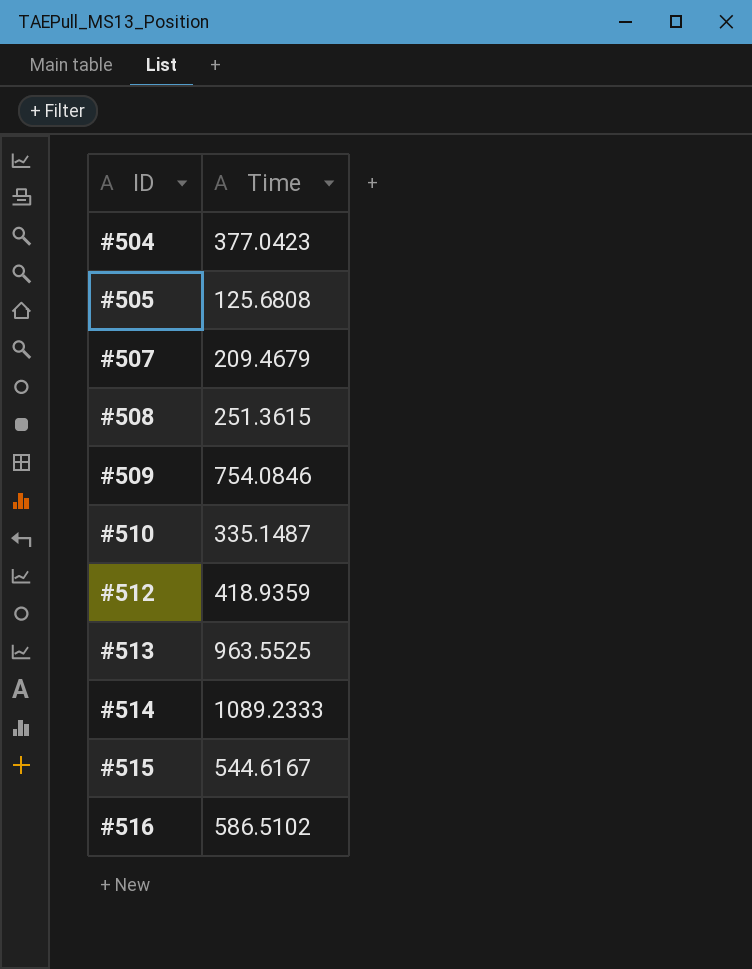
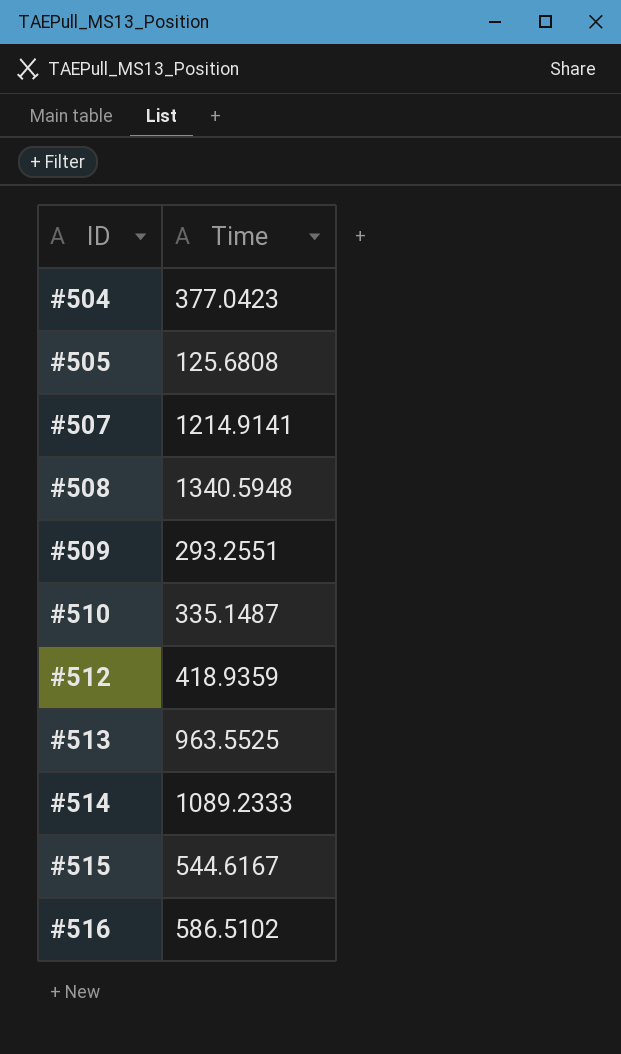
#507 | Time: 209.4679 -> 1214.9141
#508 | Time: 251.3615 -> 1340.5948
#509 | Time: 754.0846 -> 293.2551

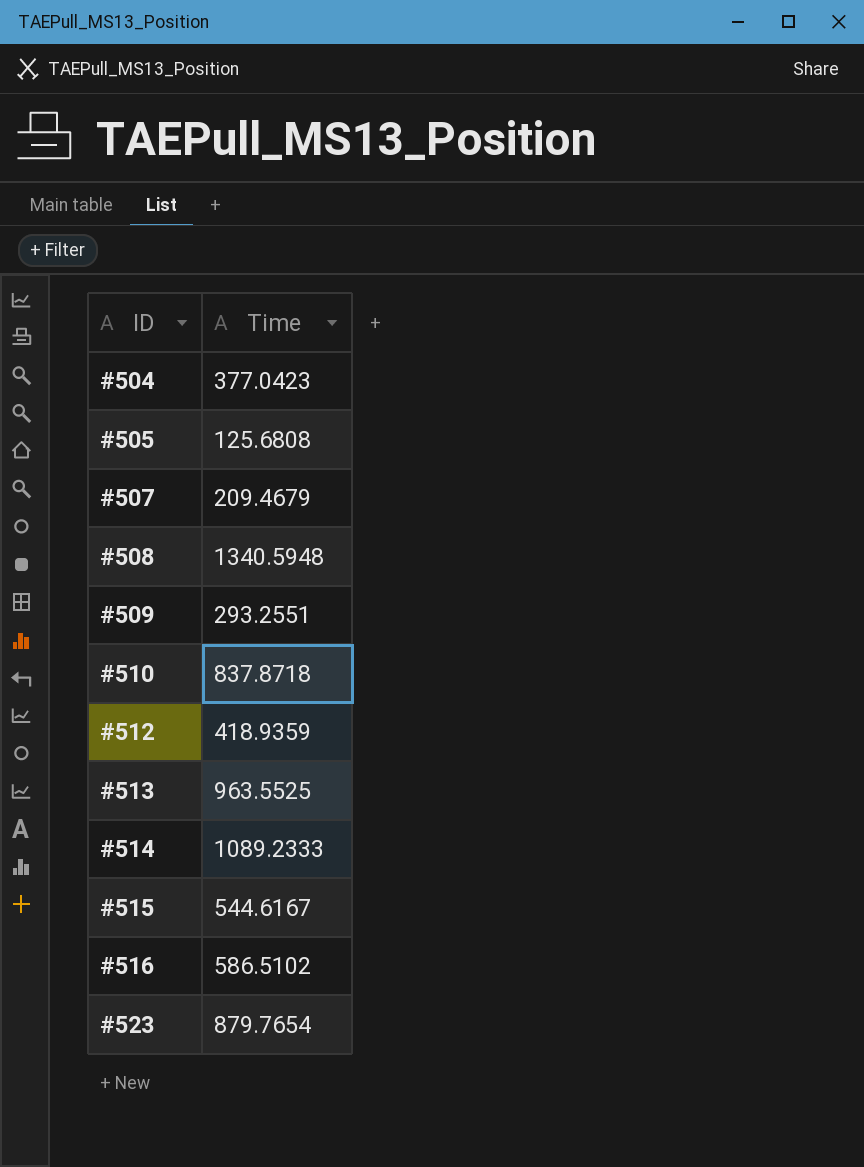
#507 | Time: 1214.9141 -> 209.4679
#510 | Time: 335.1487 -> 837.8718
row #523: none -> 879.7654

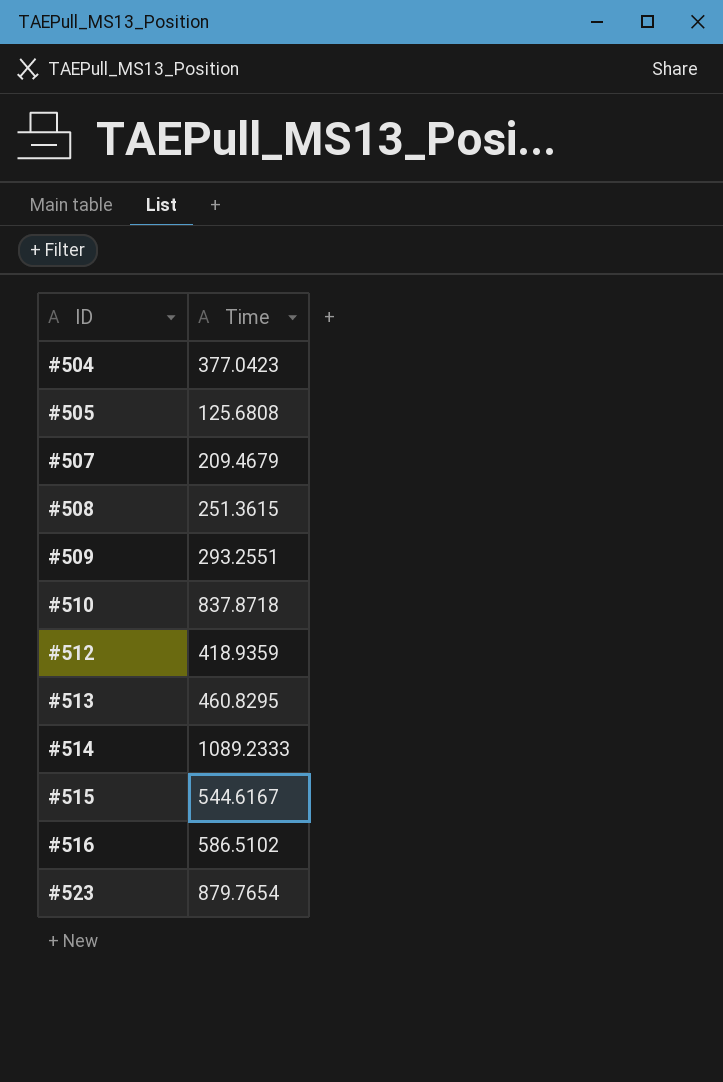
#508 | Time: 1340.5948 -> 251.3615
#513 | Time: 963.5525 -> 460.8295

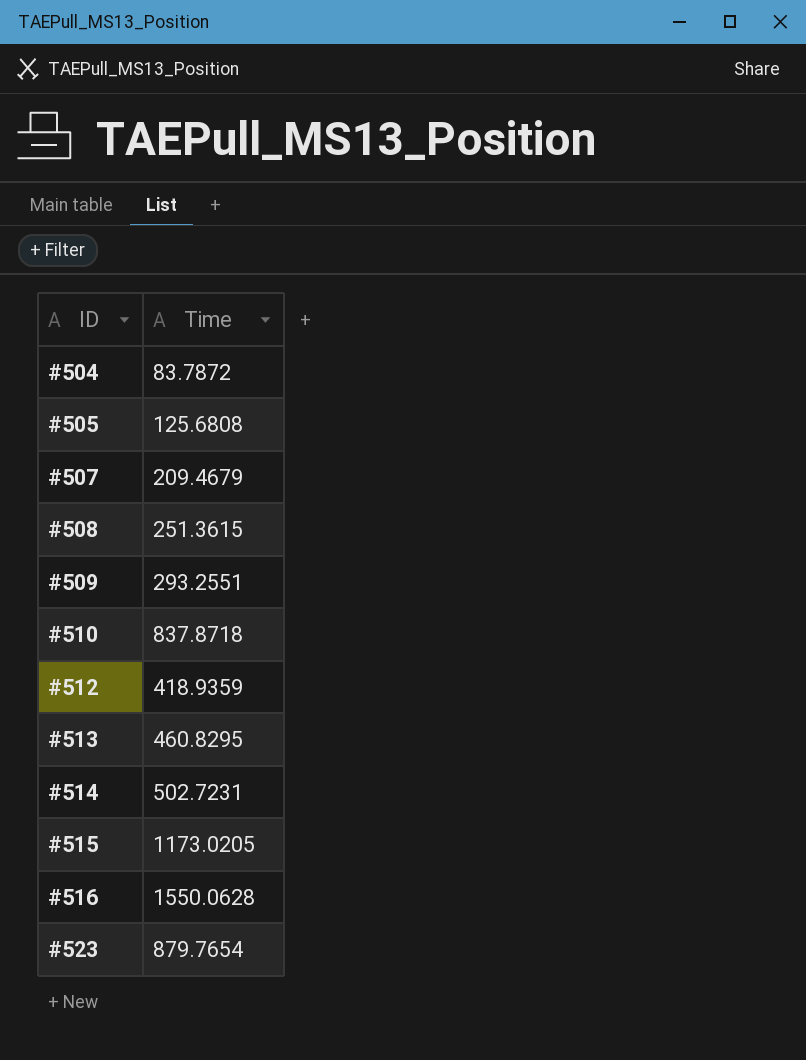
#504 | Time: 377.0423 -> 83.7872
#514 | Time: 1089.2333 -> 502.7231
#515 | Time: 544.6167 -> 1173.0205
#516 | Time: 586.5102 -> 1550.0628

